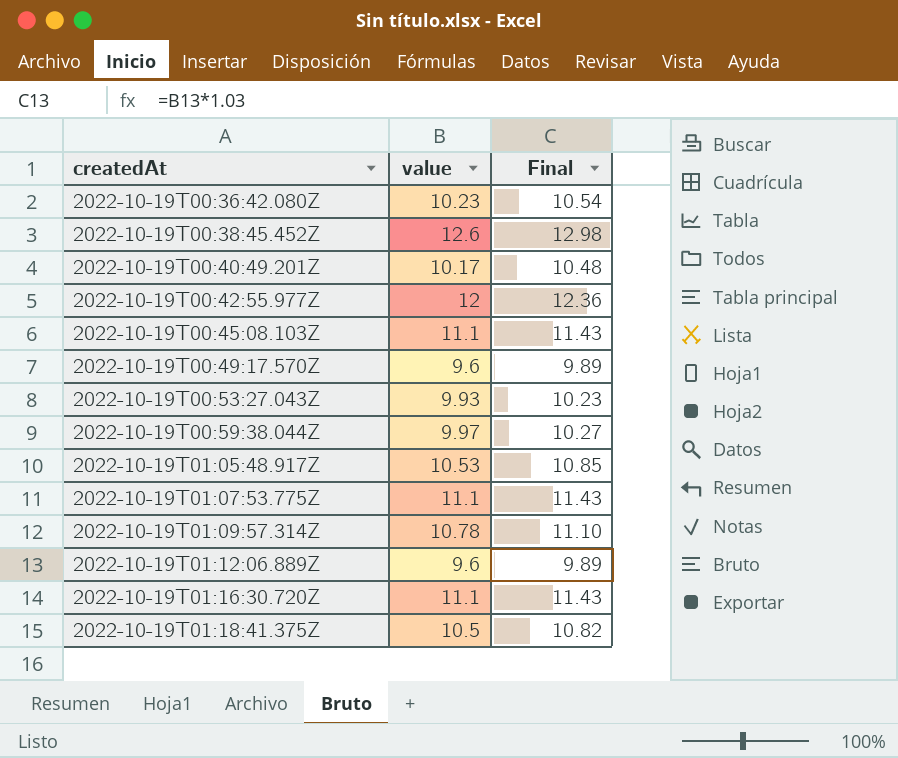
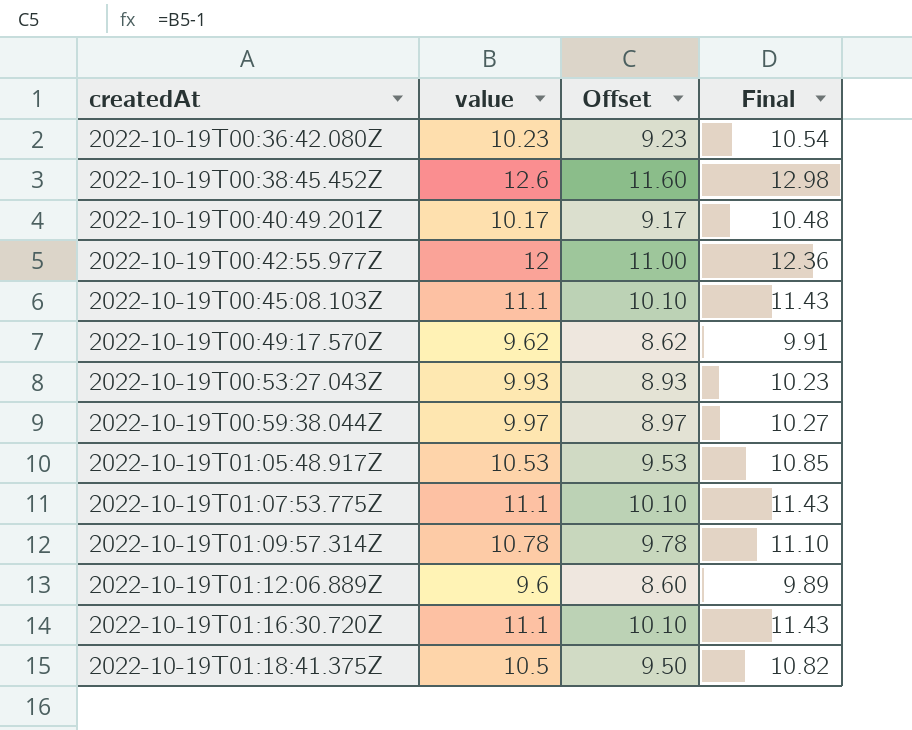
column Offset | formula: none -> [value] - 1
2022-10-19T00:49:17.570Z | value: 9.6 -> 9.62
2022-10-19T00:49:17.570Z | Final: 9.89 -> 9.91

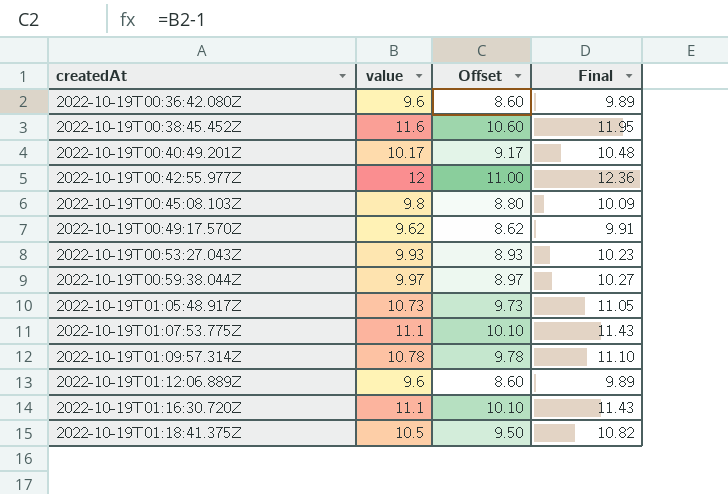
2022-10-19T00:36:42.080Z | value: 10.23 -> 9.6
2022-10-19T00:36:42.080Z | Offset: 9.23 -> 8.60
2022-10-19T00:36:42.080Z | Final: 10.54 -> 9.89
2022-10-19T00:38:45.452Z | value: 12.6 -> 11.6
2022-10-19T00:38:45.452Z | Offset: 11.60 -> 10.60
2022-10-19T00:38:45.452Z | Final: 12.98 -> 11.95
2022-10-19T00:45:08.103Z | value: 11.1 -> 9.8
2022-10-19T00:45:08.103Z | Offset: 10.10 -> 8.80
2022-10-19T00:45:08.103Z | Final: 11.43 -> 10.09
2022-10-19T01:05:48.917Z | value: 10.53 -> 10.73
2022-10-19T01:05:48.917Z | Offset: 9.53 -> 9.73
2022-10-19T01:05:48.917Z | Final: 10.85 -> 11.05

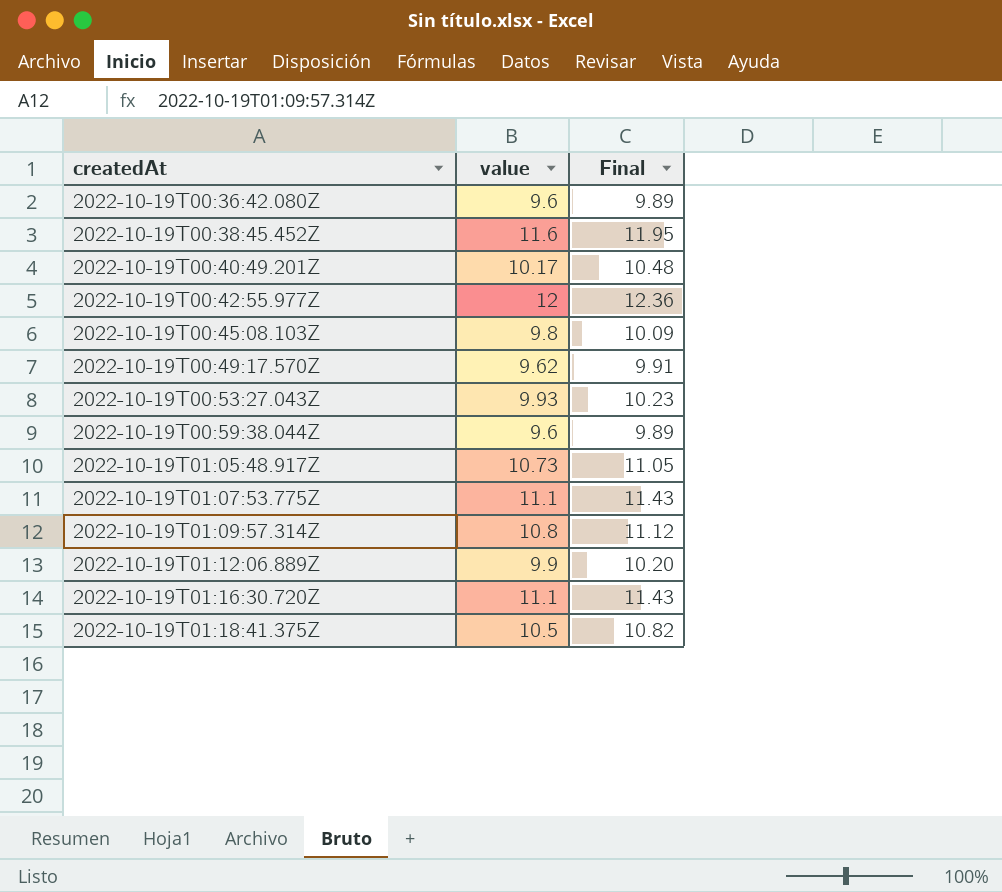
column Offset | formula: [value] - 1 -> none
2022-10-19T00:59:38.044Z | value: 9.97 -> 9.6
2022-10-19T00:59:38.044Z | Final: 10.27 -> 9.89
2022-10-19T01:09:57.314Z | value: 10.78 -> 10.8
2022-10-19T01:09:57.314Z | Final: 11.10 -> 11.12
2022-10-19T01:12:06.889Z | value: 9.6 -> 9.9
2022-10-19T01:12:06.889Z | Final: 9.89 -> 10.20

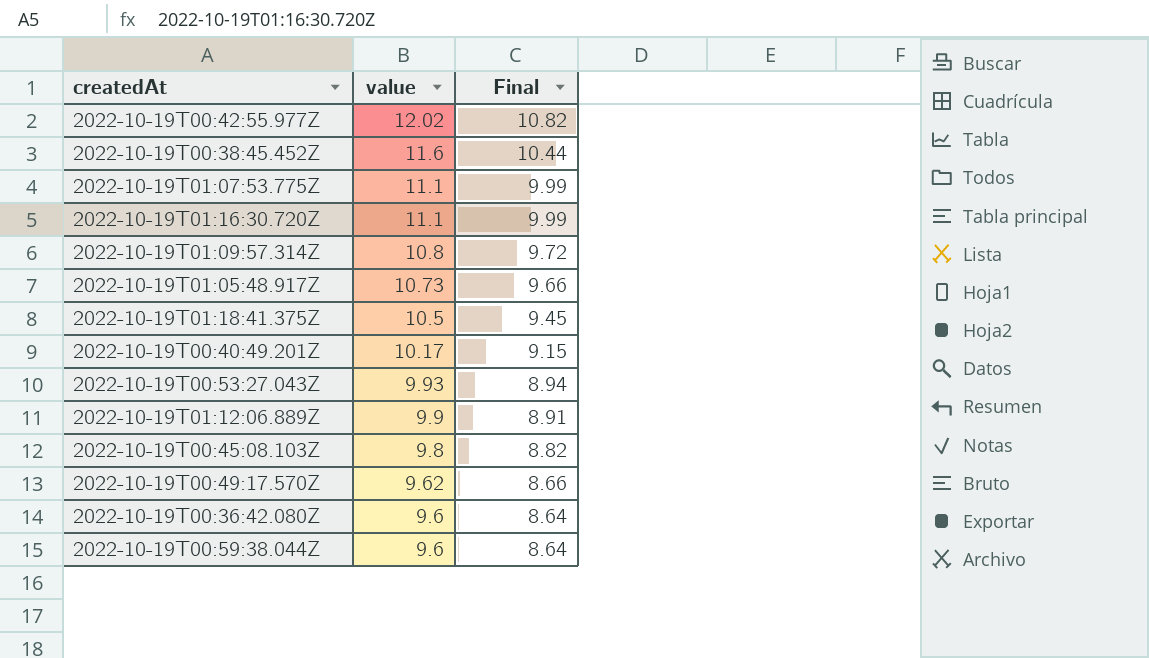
row order: createdAt ascending -> value descending
column Final | formula: [value] * 1.03 -> [value] * 0.9
2022-10-19T00:42:55.977Z | value: 12 -> 12.02

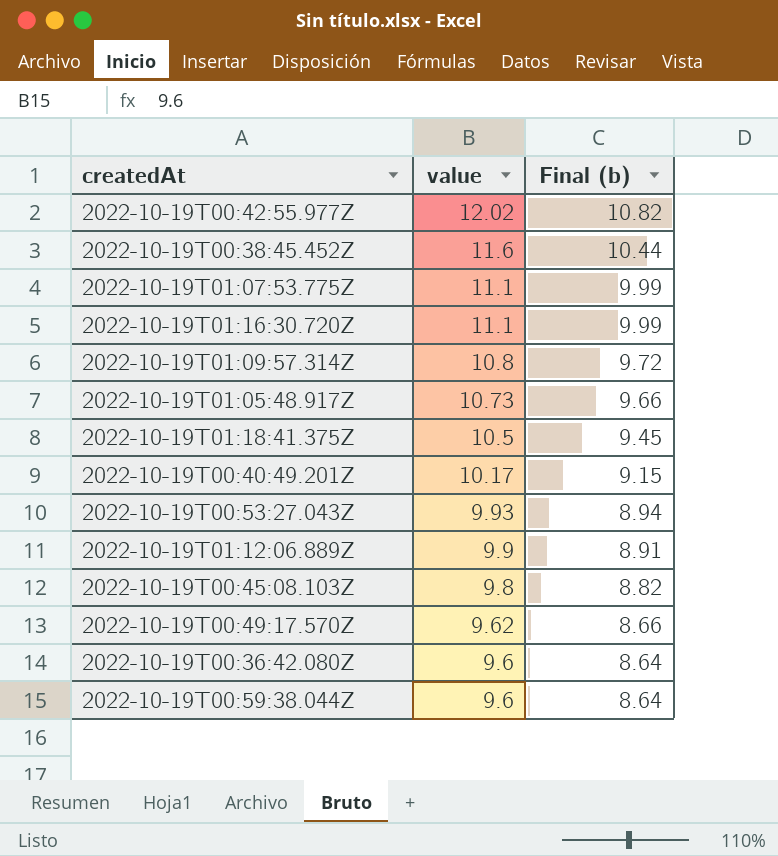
column name: Final -> Final (b)

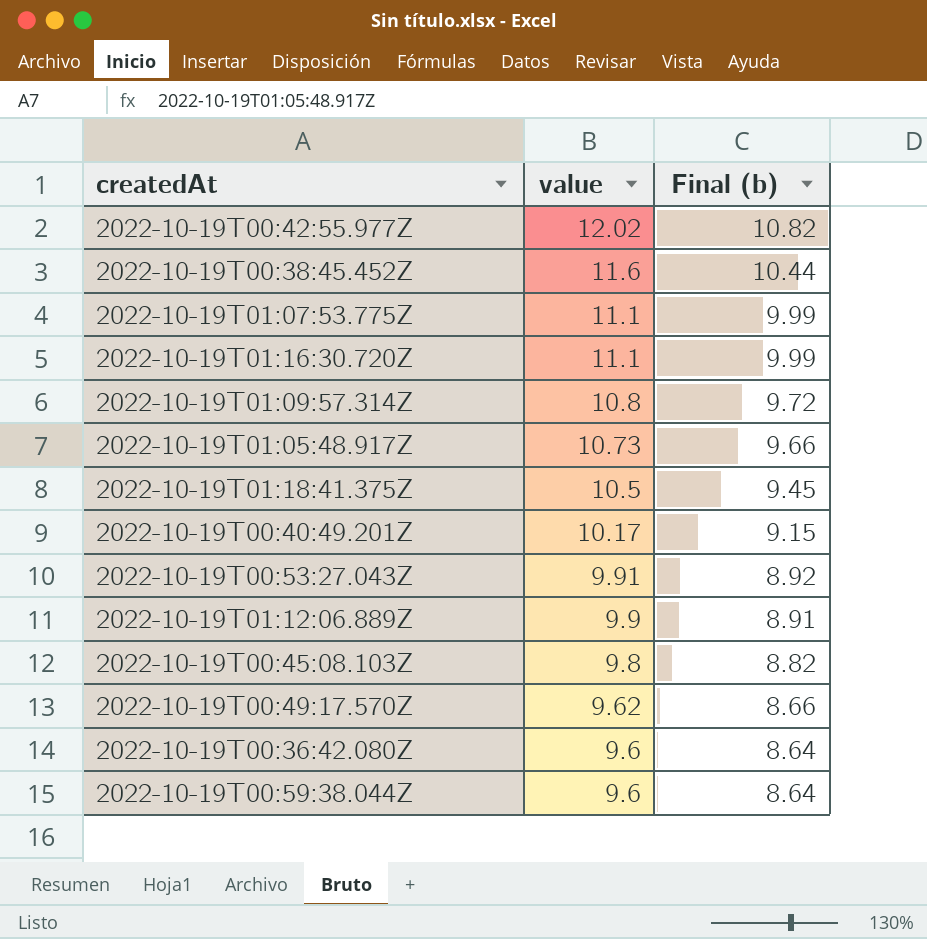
2022-10-19T00:53:27.043Z | value: 9.93 -> 9.91
2022-10-19T00:53:27.043Z | Final (b): 8.94 -> 8.92

